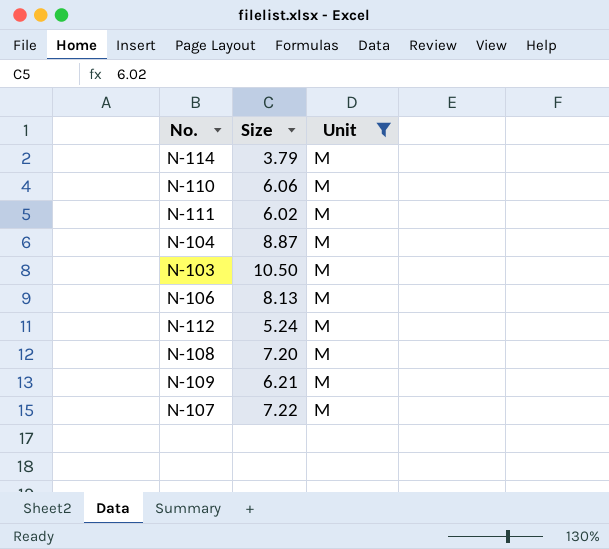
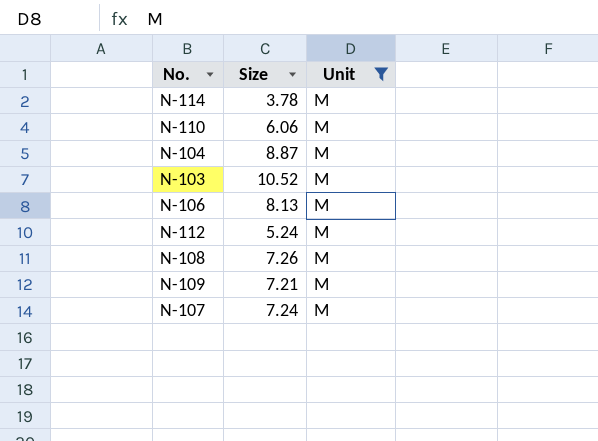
row N-111: 6.02 | M -> none
N-114 | Size: 3.79 -> 3.78
N-103 | Size: 10.50 -> 10.52
N-108 | Size: 7.20 -> 7.26
N-109 | Size: 6.21 -> 7.21
N-107 | Size: 7.22 -> 7.24

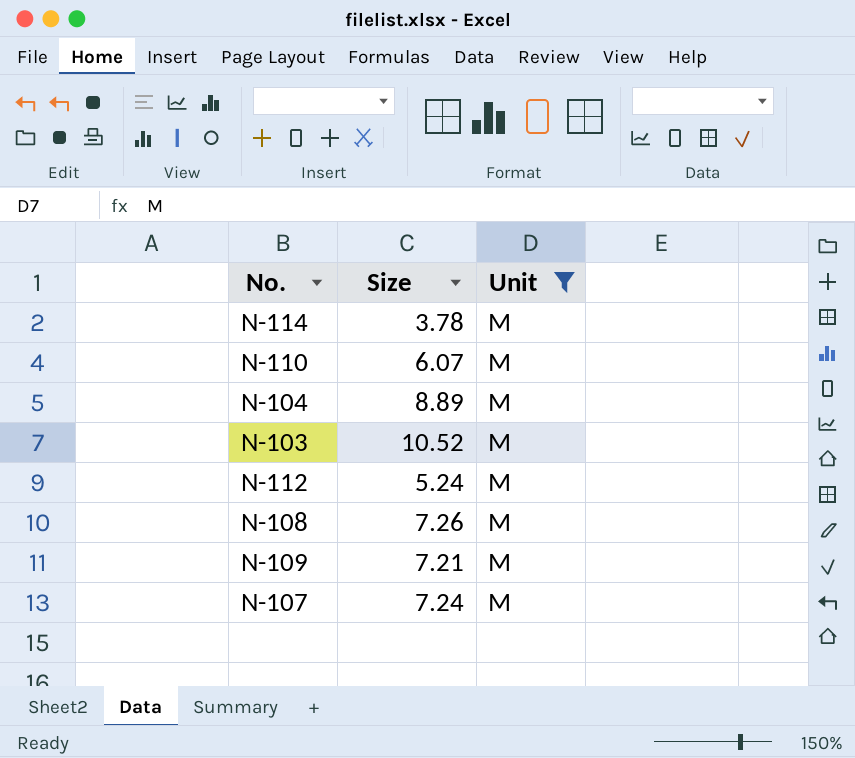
row N-106: 8.13 | M -> none
N-110 | Size: 6.06 -> 6.07
N-104 | Size: 8.87 -> 8.89

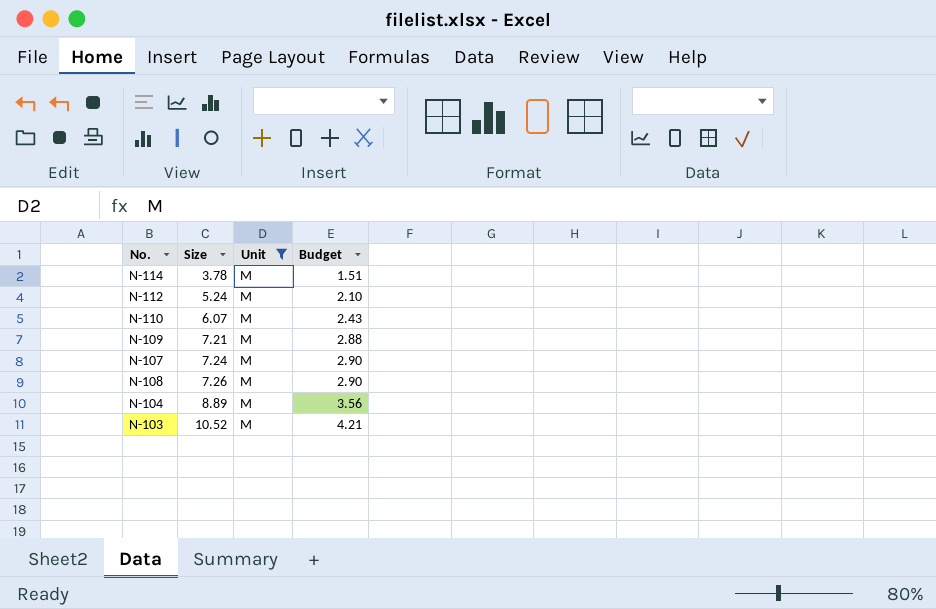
row order: none -> Size ascending
column Budget | formula: none -> [Size] * 0.4

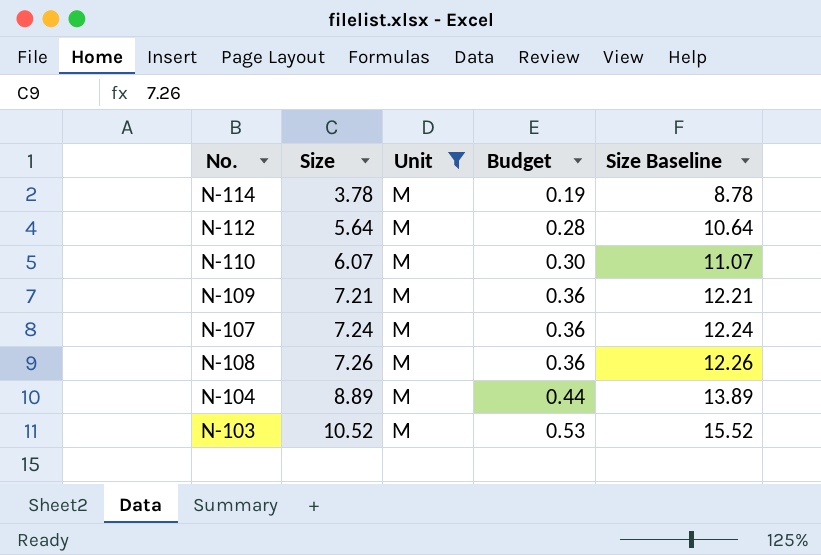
column Budget | formula: [Size] * 0.4 -> [Size] * 0.05
column Size Baseline | formula: none -> [Size] + 5
N-112 | Size: 5.24 -> 5.64

